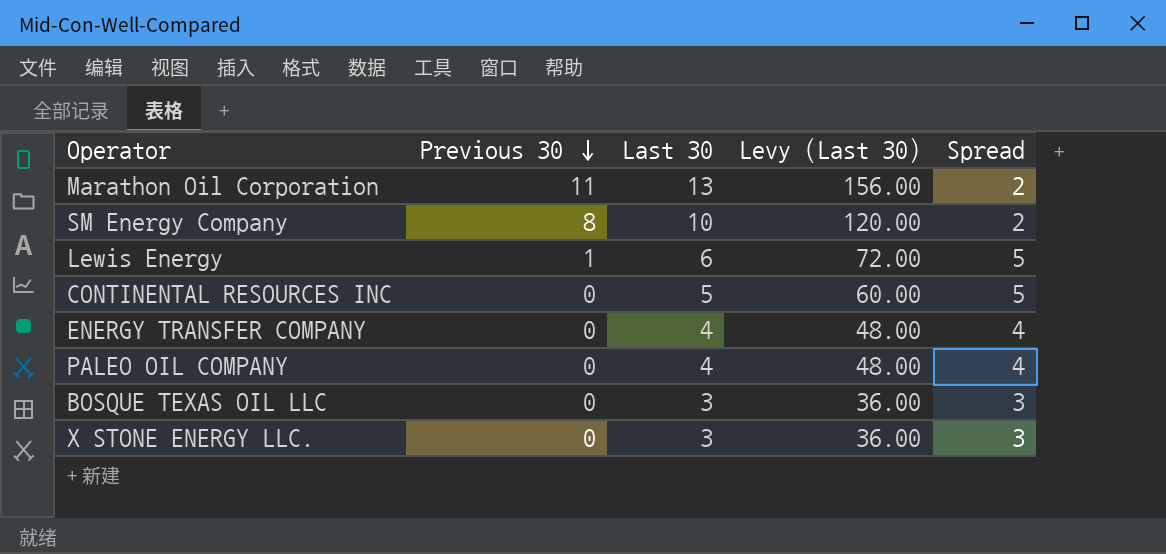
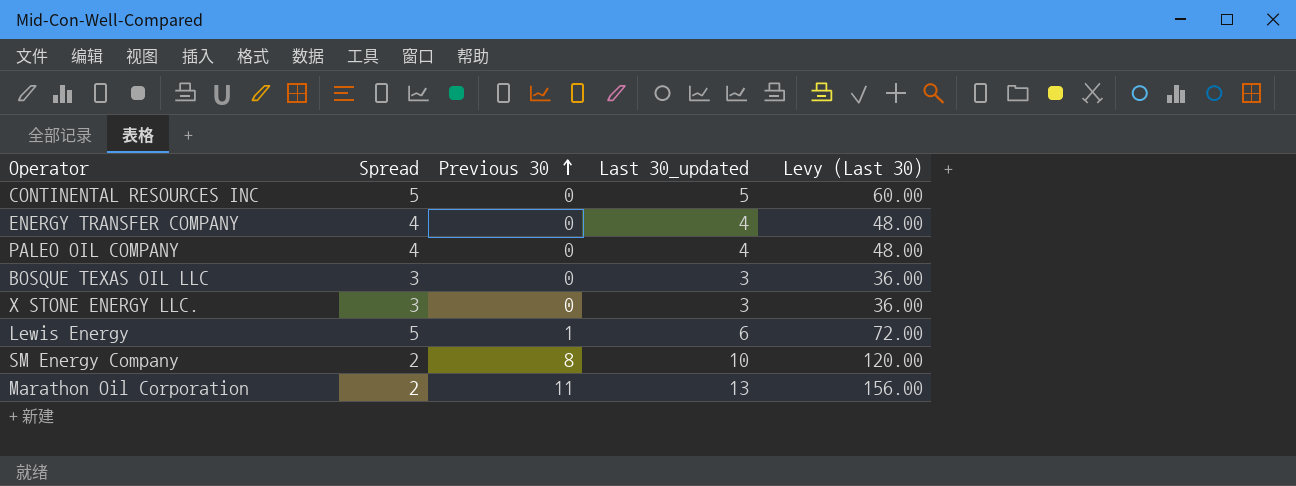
row order: Previous 30 descending -> Previous 30 ascending
column Spread | position: 5 -> 2
column name: Last 30 -> Last 30_updated

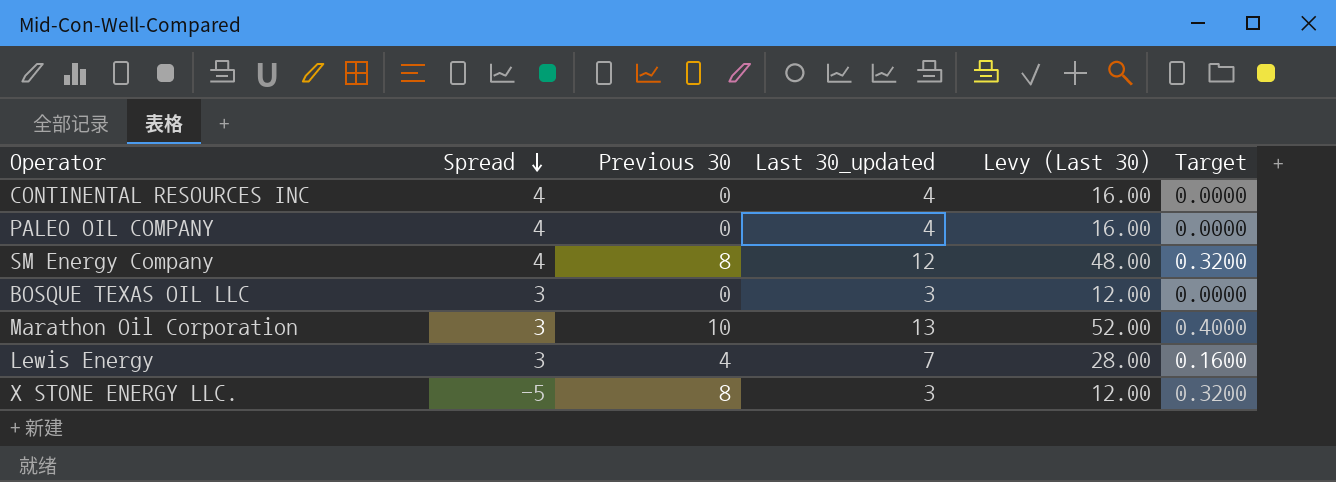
row order: Previous 30 ascending -> Spread descending
column Levy (Last 30) | formula: [Last 30_updated] * 12 -> [Last 30_updated] * 4
column Target | formula: none -> [Previous 30] * 0.04
row ENERGY TRANSFER COMPANY: 4 | 0 | 4 | 48.00 -> none
CONTINENTAL RESOURCES INC | Spread: 5 -> 4
CONTINENTAL RESOURCES INC | Last 30_updated: 5 -> 4
SM Energy Company | Spread: 2 -> 4
SM Energy Company | Last 30_updated: 10 -> 12
Marathon Oil Corporation | Spread: 2 -> 3
Marathon Oil Corporation | Previous 30: 11 -> 10
Lewis Energy | Spread: 5 -> 3
Lewis Energy | Previous 30: 1 -> 4
Lewis Energy | Last 30_updated: 6 -> 7
X STONE ENERGY LLC. | Spread: 3 -> -5
X STONE ENERGY LLC. | Previous 30: 0 -> 8

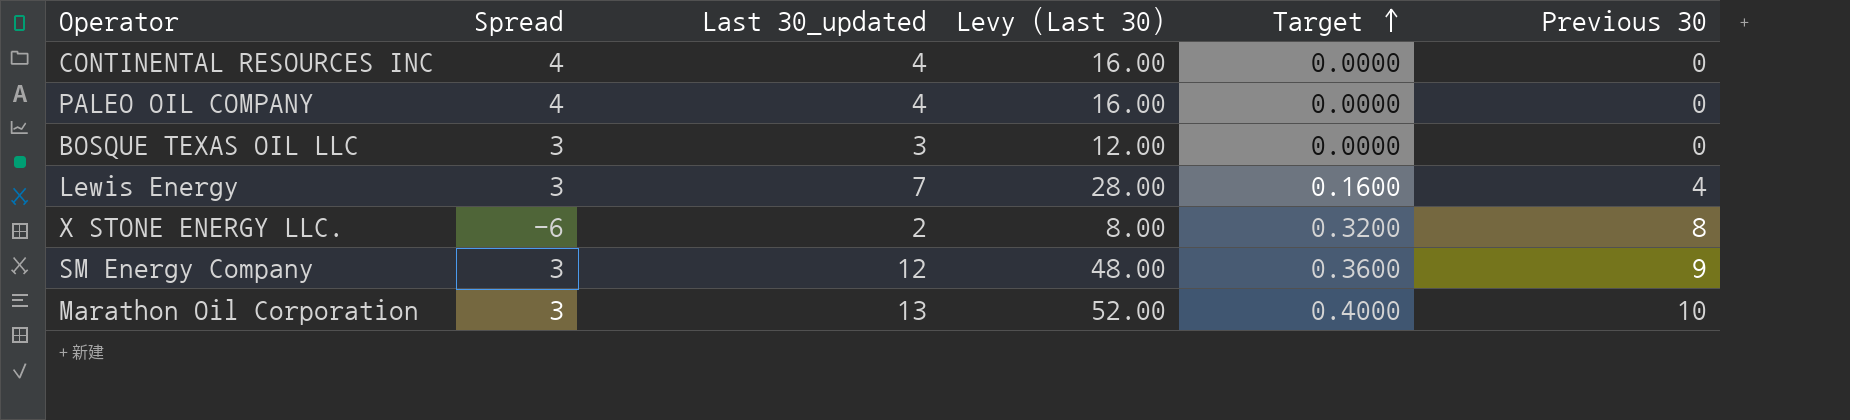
row order: Spread descending -> Target ascending
column Previous 30 | position: 3 -> 6
X STONE ENERGY LLC. | Spread: -5 -> -6
X STONE ENERGY LLC. | Last 30_updated: 3 -> 2
X STONE ENERGY LLC. | Levy (Last 30): 12.00 -> 8.00
SM Energy Company | Spread: 4 -> 3
SM Energy Company | Target: 0.3200 -> 0.3600
SM Energy Company | Previous 30: 8 -> 9

